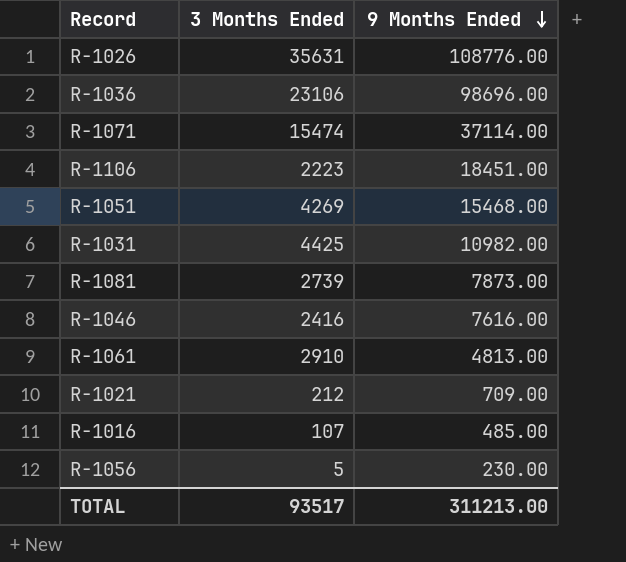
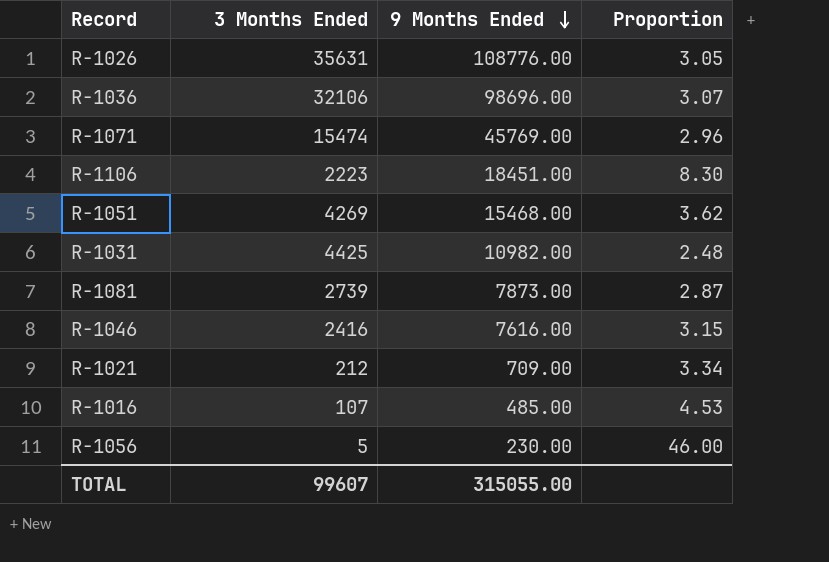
column Proportion | formula: none -> [9 Months Ended] / [3 Months Ended]
row R-1061: 2910 | 4813.00 -> none
R-1036 | 3 Months Ended: 23106 -> 32106
R-1071 | 9 Months Ended: 37114.00 -> 45769.00
TOTAL | 3 Months Ended: 93517 -> 99607
TOTAL | 9 Months Ended: 311213.00 -> 315055.00

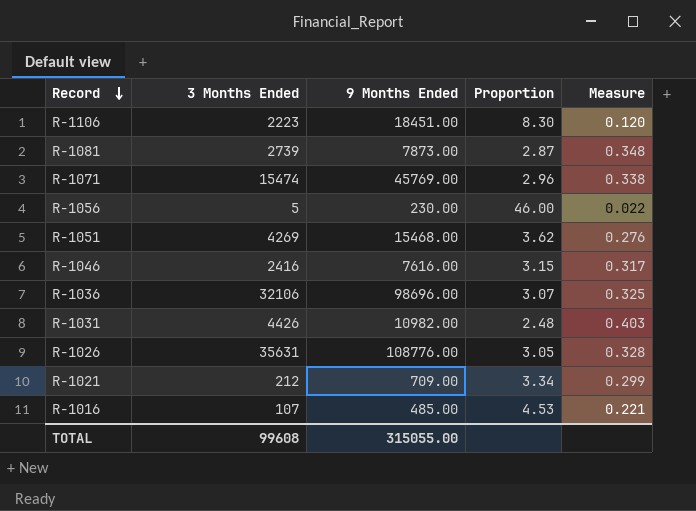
row order: 9 Months Ended descending -> Record descending
column Measure | formula: none -> [3 Months Ended] / [9 Months Ended]
R-1031 | 3 Months Ended: 4425 -> 4426
TOTAL | 3 Months Ended: 99607 -> 99608

